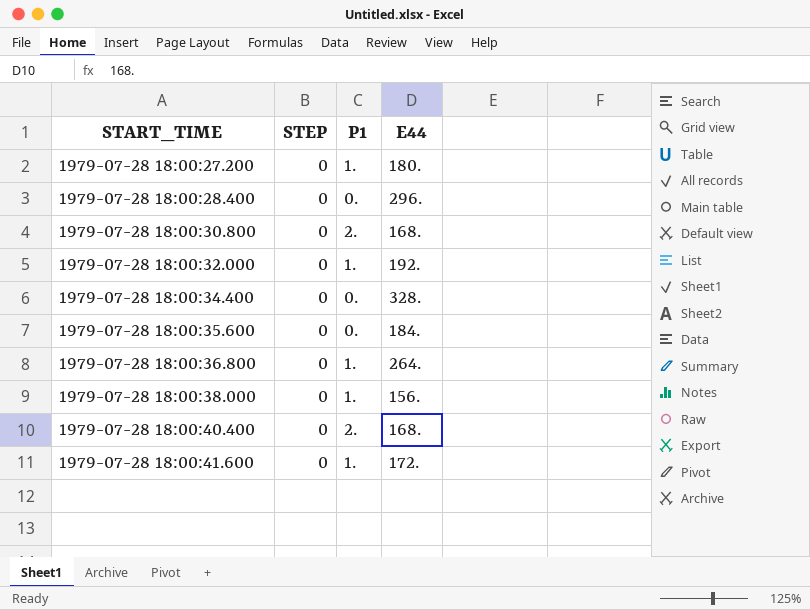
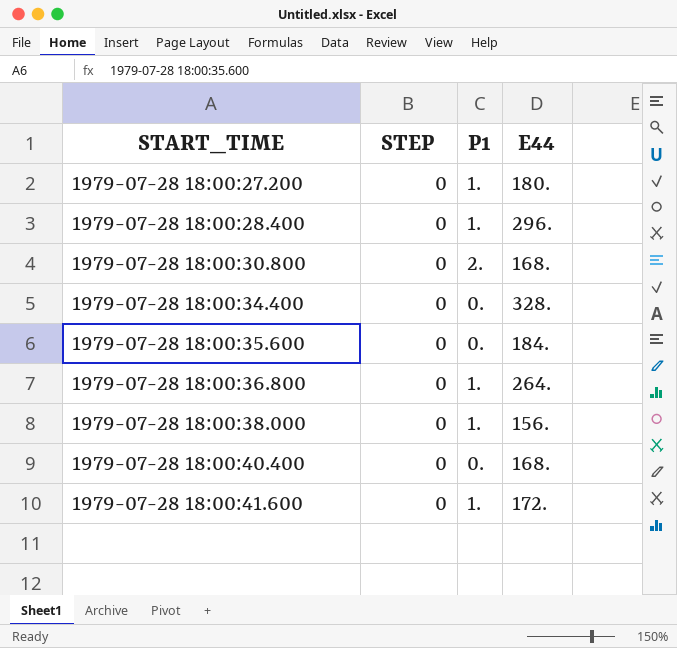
row 1979-07-28 18:00:32.000: 0 | 1. | 192. -> none
1979-07-28 18:00:28.400 | P1: 0. -> 1.
1979-07-28 18:00:40.400 | P1: 2. -> 0.

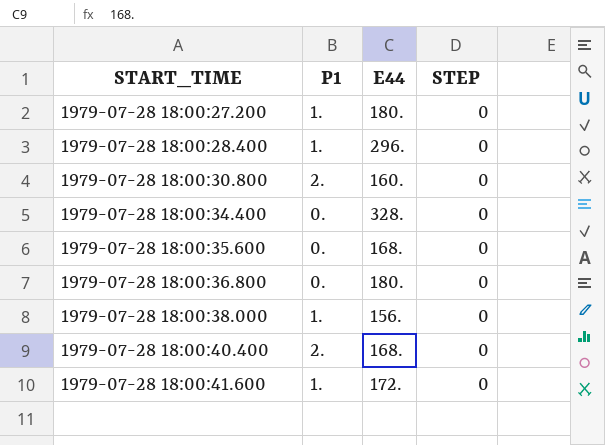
column STEP | position: 2 -> 4
1979-07-28 18:00:30.800 | E44: 168. -> 160.
1979-07-28 18:00:35.600 | E44: 184. -> 168.
1979-07-28 18:00:36.800 | P1: 1. -> 0.
1979-07-28 18:00:36.800 | E44: 264. -> 180.
1979-07-28 18:00:40.400 | P1: 0. -> 2.

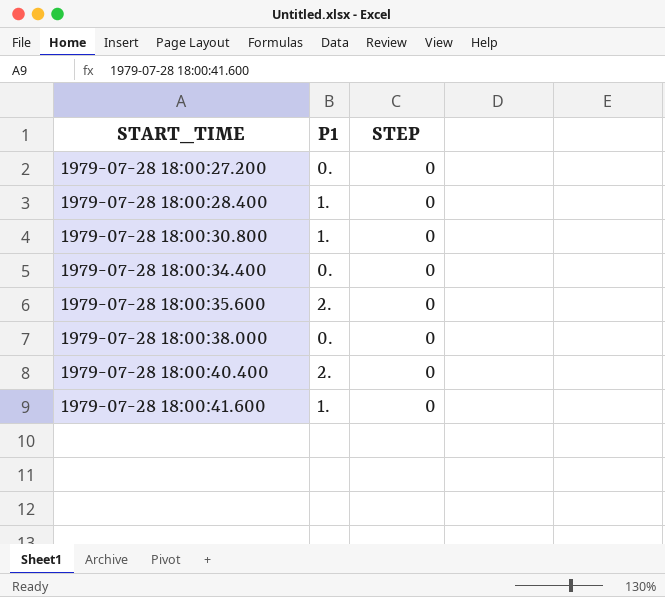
column E44 | position: 3 -> none
row 1979-07-28 18:00:36.800: 0. | 180. | 0 -> none
1979-07-28 18:00:27.200 | P1: 1. -> 0.
1979-07-28 18:00:30.800 | P1: 2. -> 1.
1979-07-28 18:00:35.600 | P1: 0. -> 2.
1979-07-28 18:00:38.000 | P1: 1. -> 0.

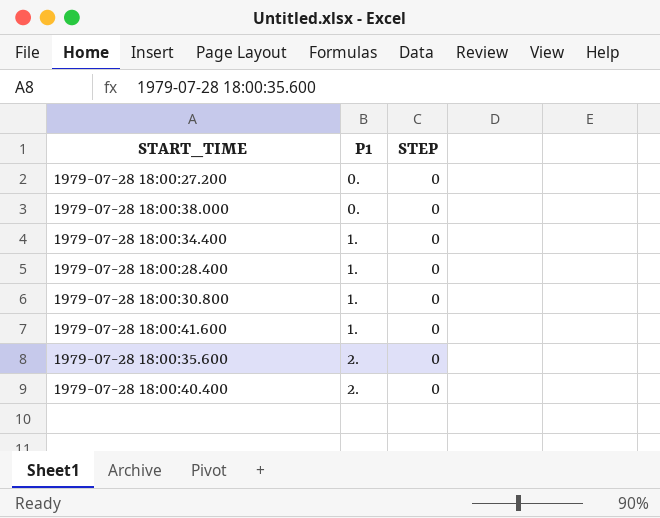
row order: START_TIME ascending -> P1 ascending
1979-07-28 18:00:34.400 | P1: 0. -> 1.

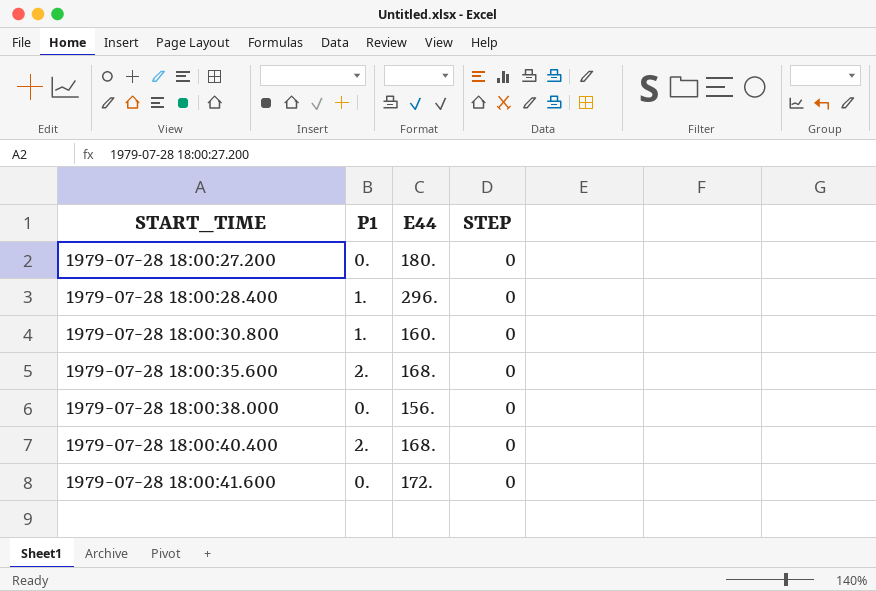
row order: P1 ascending -> START_TIME ascending
column E44 | position: none -> 3
row 1979-07-28 18:00:34.400: 1. | 0 -> none
1979-07-28 18:00:41.600 | P1: 1. -> 0.

